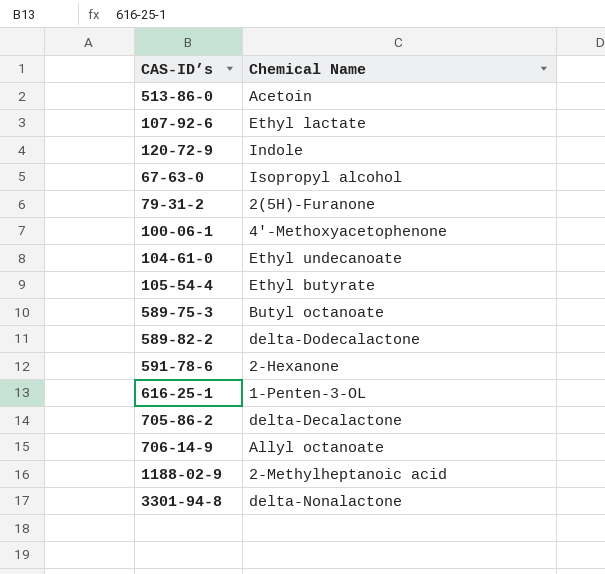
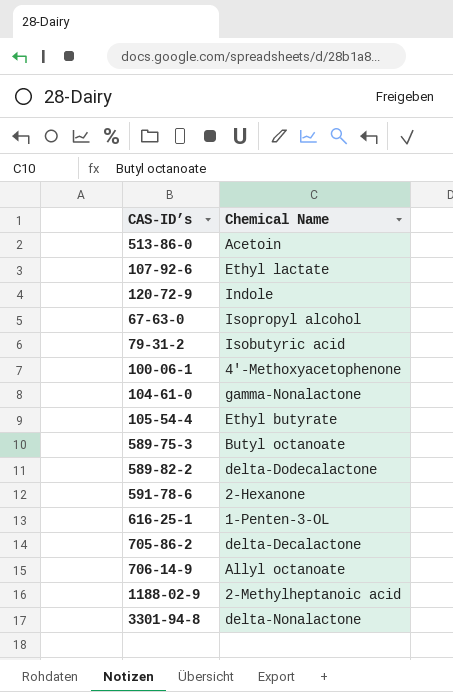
79-31-2 | Chemical Name: 2(5H)-Furanone -> Isobutyric acid
104-61-0 | Chemical Name: Ethyl undecanoate -> gamma-Nonalactone

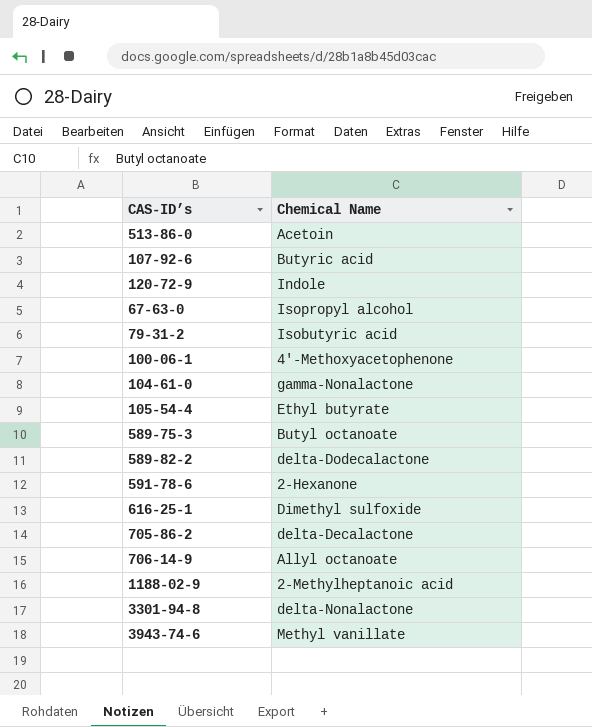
107-92-6 | Chemical Name: Ethyl lactate -> Butyric acid
616-25-1 | Chemical Name: 1-Penten-3-OL -> Dimethyl sulfoxide
row 3943-74-6: none -> Methyl vanillate

